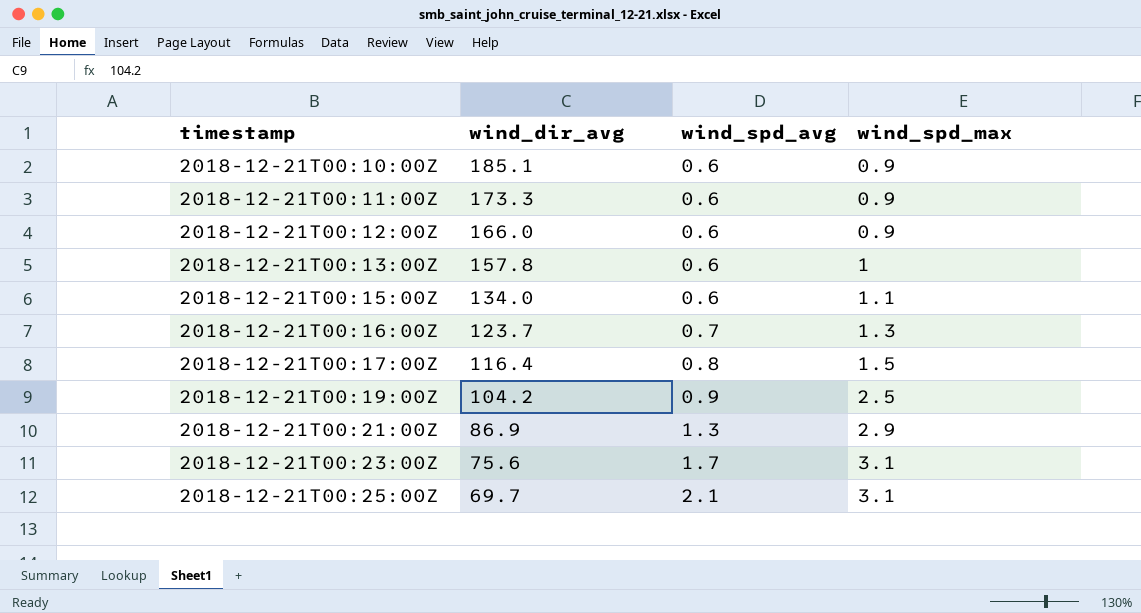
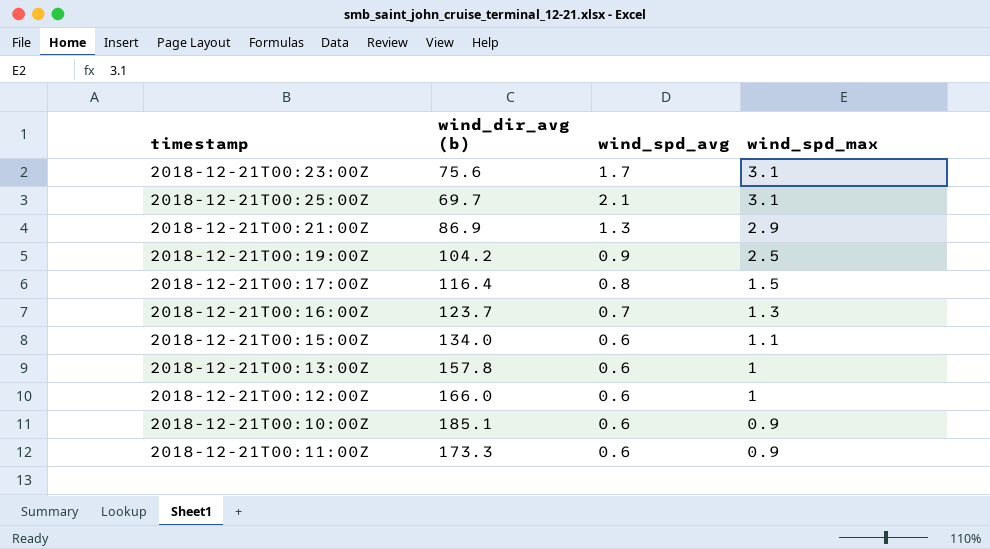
row order: timestamp ascending -> wind_spd_max descending
column name: wind_dir_avg -> wind_dir_avg (b)
2018-12-21T00:12:00Z | wind_spd_max: 0.9 -> 1

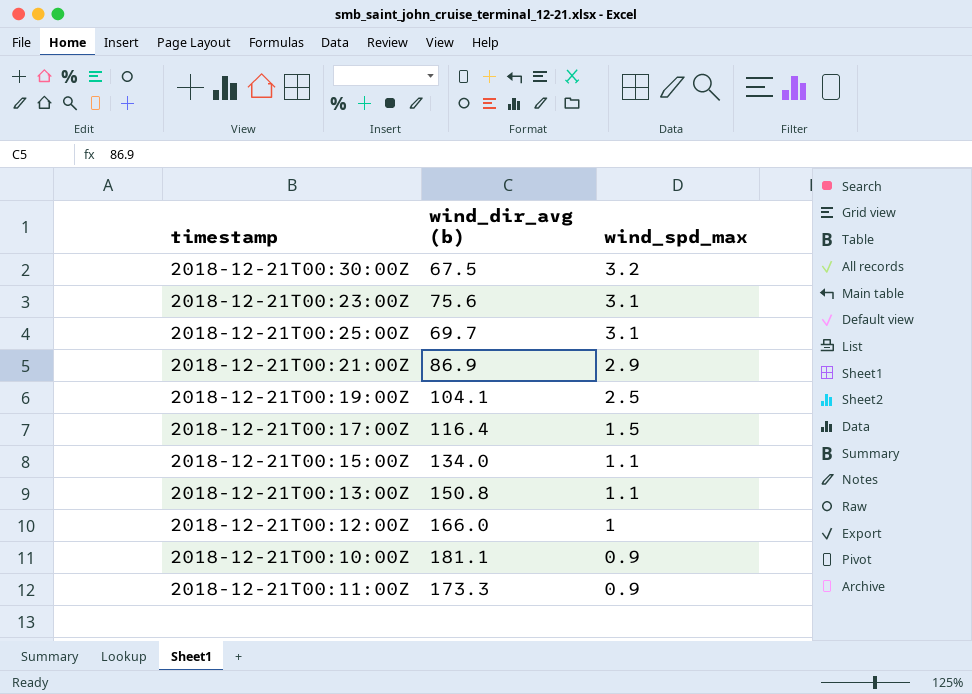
column wind_spd_avg | position: 3 -> none
row 2018-12-21T00:16:00Z: 123.7 | 0.7 | 1.3 -> none
row 2018-12-21T00:30:00Z: none -> 67.5 | 3.2
2018-12-21T00:19:00Z | wind_dir_avg (b): 104.2 -> 104.1
2018-12-21T00:13:00Z | wind_dir_avg (b): 157.8 -> 150.8
2018-12-21T00:13:00Z | wind_spd_max: 1 -> 1.1
2018-12-21T00:10:00Z | wind_dir_avg (b): 185.1 -> 181.1

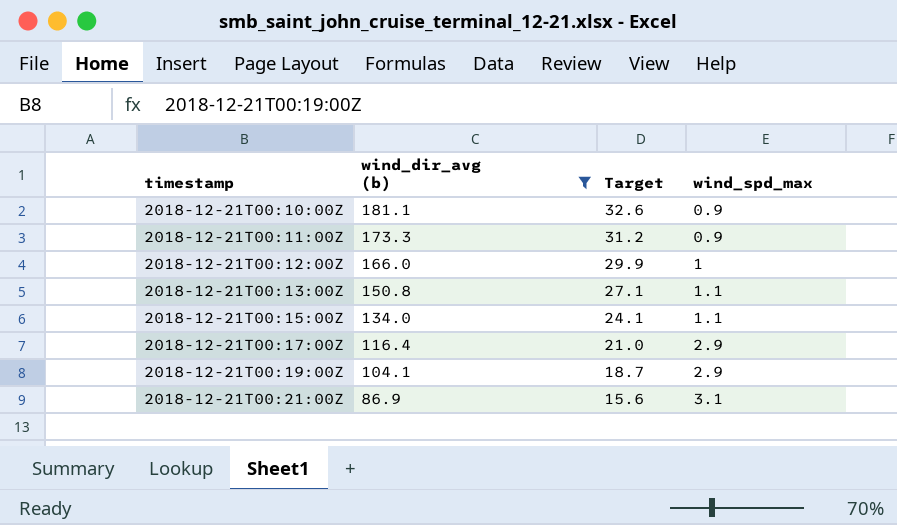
filter: none -> wind_dir_avg (b) >= 86.9
row order: wind_spd_max descending -> timestamp ascending
column Target | formula: none -> [wind_dir_avg (b)] * 0.18
2018-12-21T00:17:00Z | wind_spd_max: 1.5 -> 2.9
2018-12-21T00:19:00Z | wind_spd_max: 2.5 -> 2.9
2018-12-21T00:21:00Z | wind_spd_max: 2.9 -> 3.1

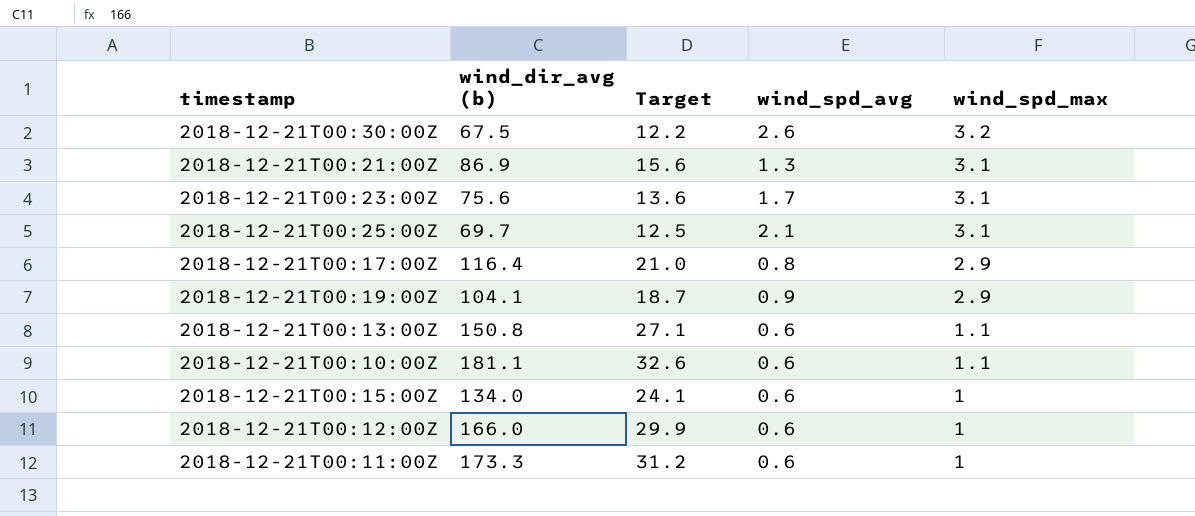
filter: wind_dir_avg (b) >= 86.9 -> none
row order: timestamp ascending -> wind_spd_max descending
column wind_spd_avg | position: none -> 4
2018-12-21T00:10:00Z | wind_spd_max: 0.9 -> 1.1
2018-12-21T00:15:00Z | wind_spd_max: 1.1 -> 1
2018-12-21T00:11:00Z | wind_spd_max: 0.9 -> 1

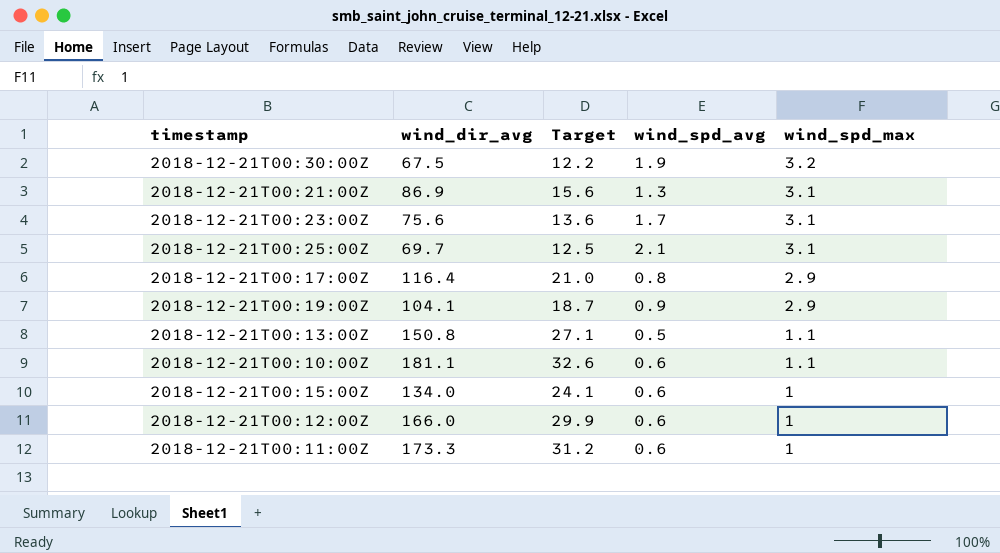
column name: wind_dir_avg (b) -> wind_dir_avg
2018-12-21T00:30:00Z | wind_spd_avg: 2.6 -> 1.9
2018-12-21T00:13:00Z | wind_spd_avg: 0.6 -> 0.5

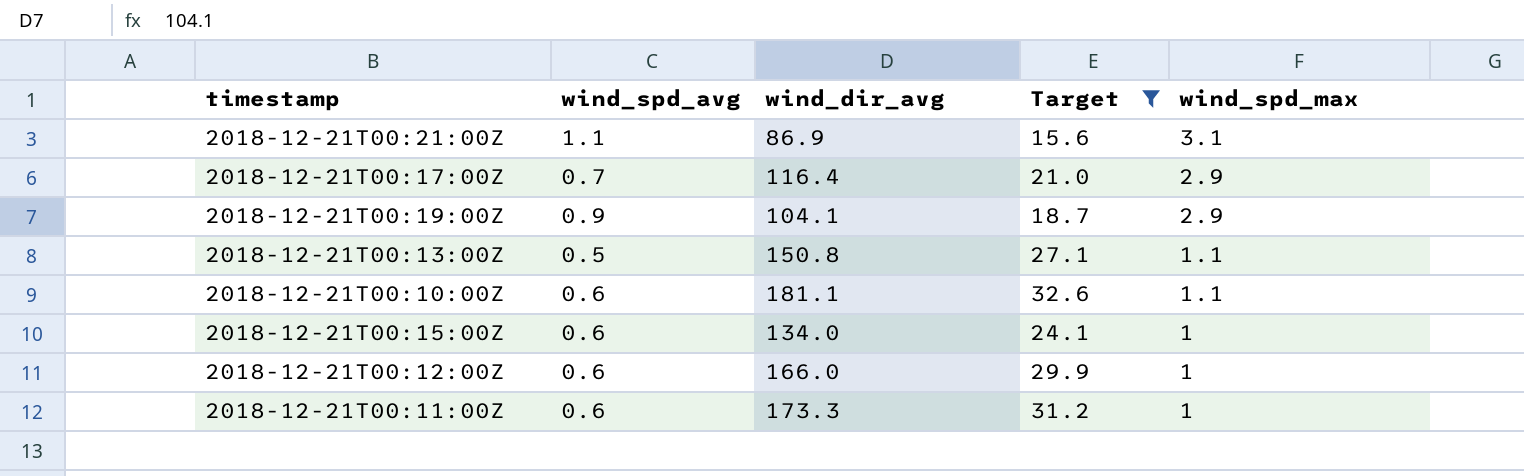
filter: none -> Target >= 15.6
column wind_spd_avg | position: 4 -> 2
2018-12-21T00:21:00Z | wind_spd_avg: 1.3 -> 1.1
2018-12-21T00:17:00Z | wind_spd_avg: 0.8 -> 0.7

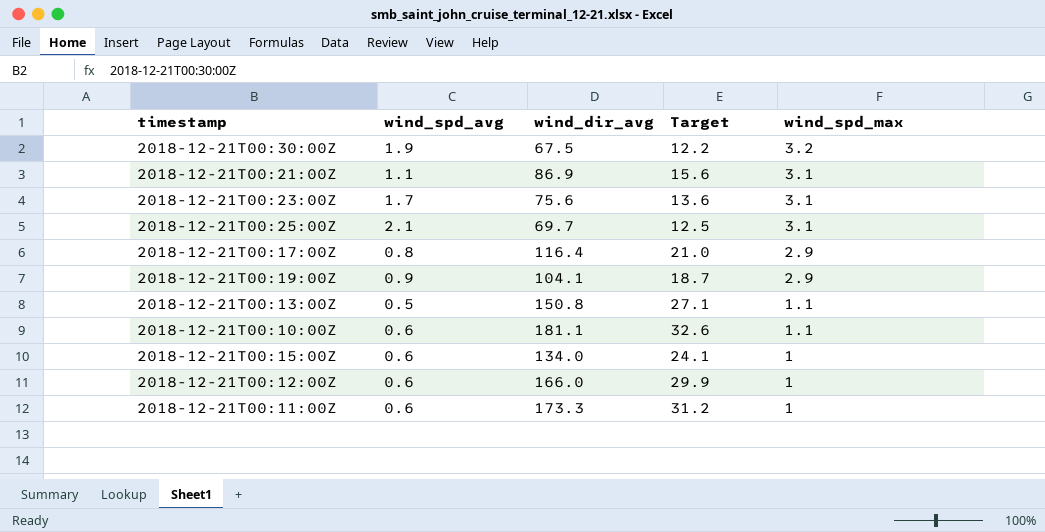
filter: Target >= 15.6 -> none
2018-12-21T00:17:00Z | wind_spd_avg: 0.7 -> 0.8

